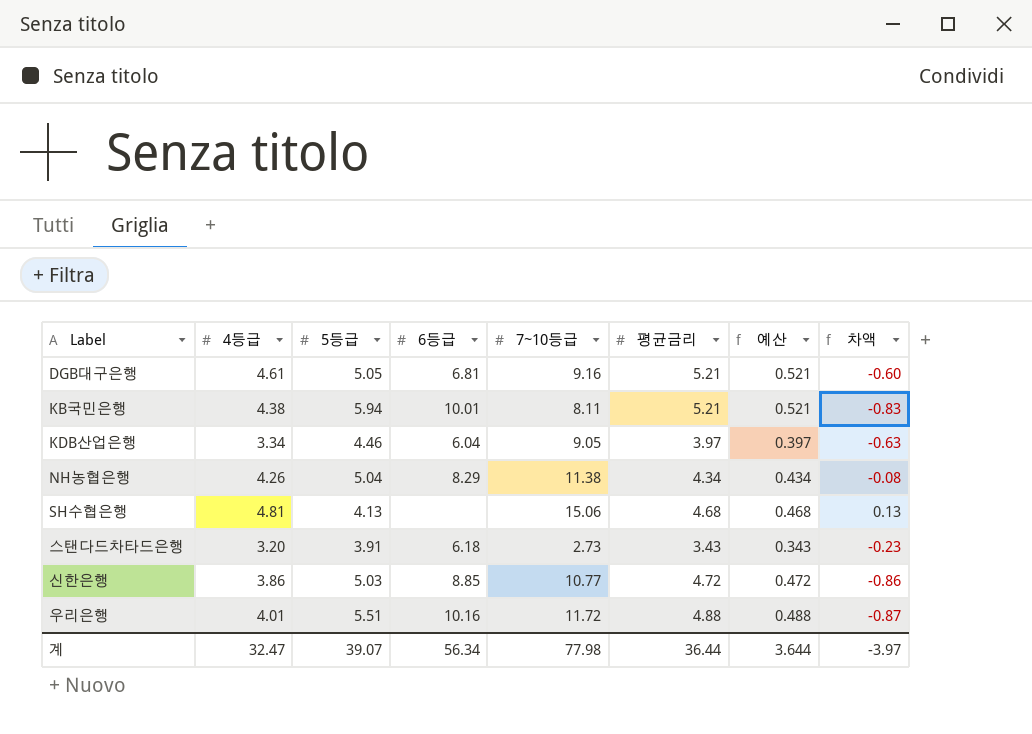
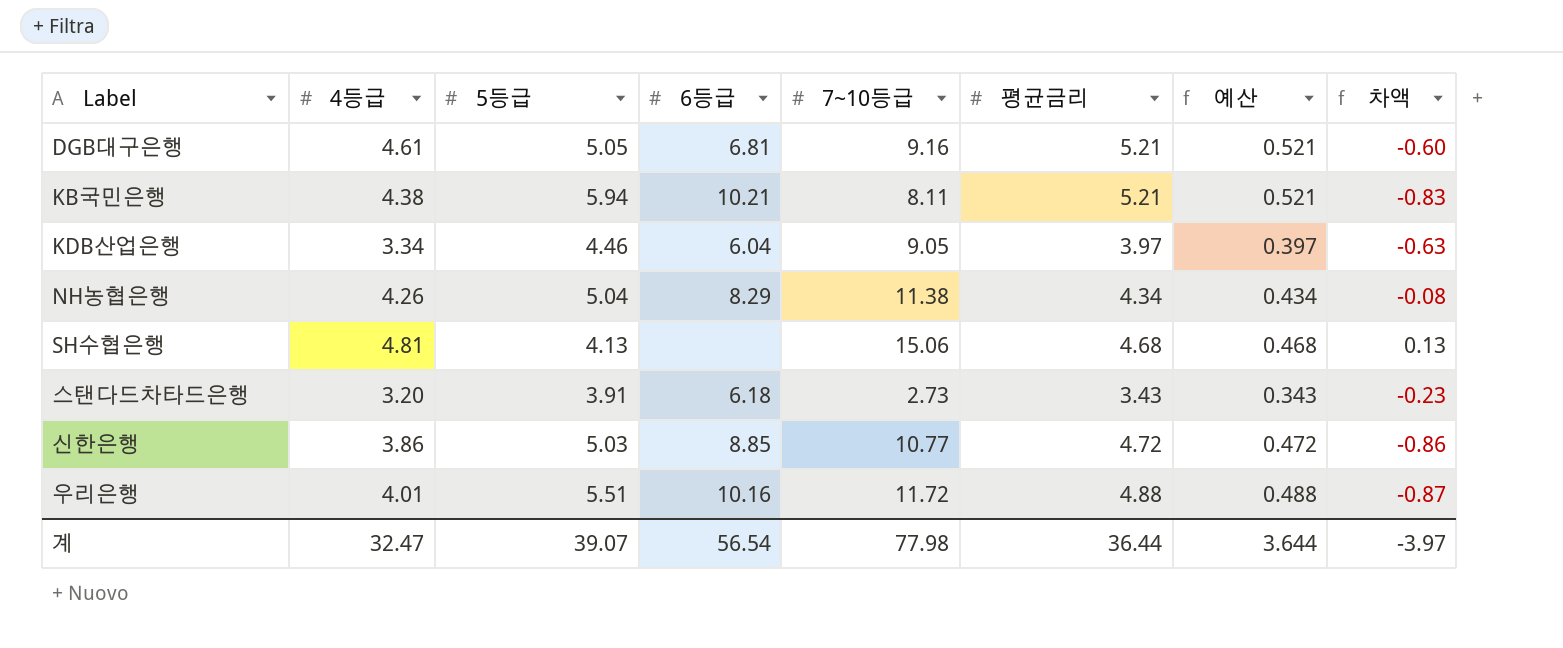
KB국민은행 | 6등급: 10.01 -> 10.21
계 | 6등급: 56.34 -> 56.54

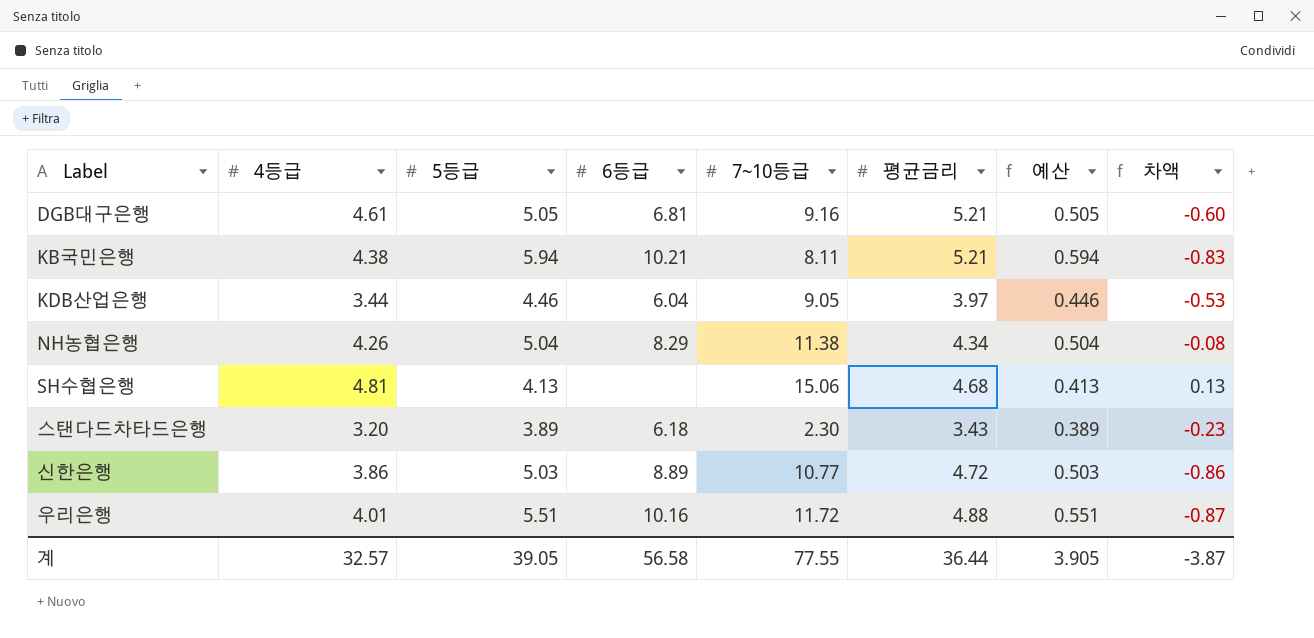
column 예산 | formula: [평균금리] * 0.1 -> [5등급] * 0.1
KDB산업은행 | 4등급: 3.34 -> 3.44
KDB산업은행 | 차액: -0.63 -> -0.53
스탠다드차타드은행 | 5등급: 3.91 -> 3.89
스탠다드차타드은행 | 7~10등급: 2.73 -> 2.30
신한은행 | 6등급: 8.85 -> 8.89
계 | 4등급: 32.47 -> 32.57
계 | 5등급: 39.07 -> 39.05
계 | 6등급: 56.54 -> 56.58
계 | 7~10등급: 77.98 -> 77.55
계 | 예산: 3.644 -> 3.905
계 | 차액: -3.97 -> -3.87

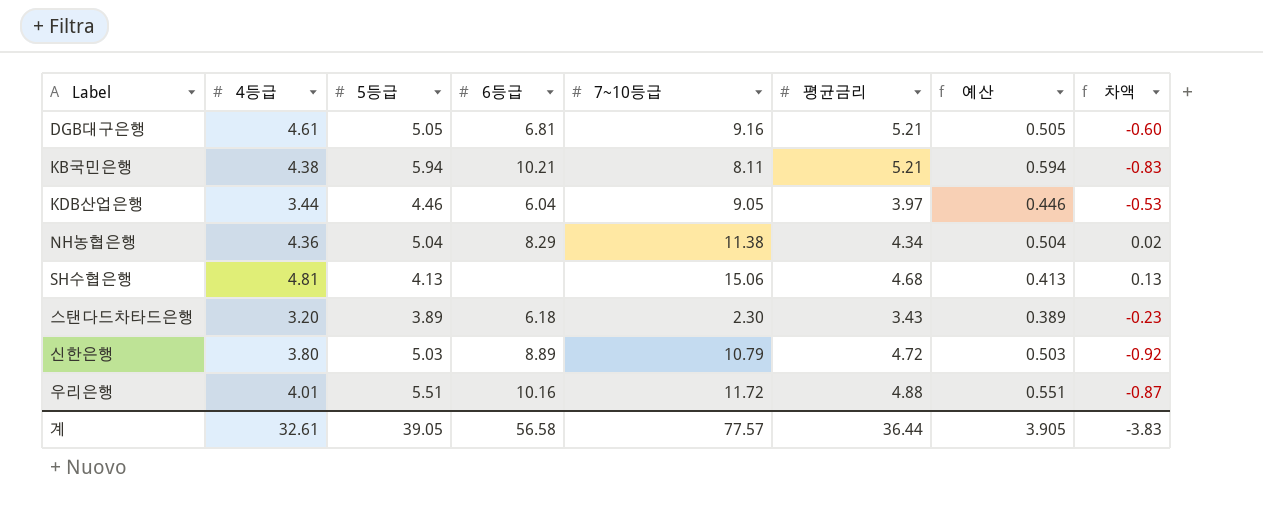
NH농협은행 | 4등급: 4.26 -> 4.36
NH농협은행 | 차액: -0.08 -> 0.02
신한은행 | 4등급: 3.86 -> 3.80
신한은행 | 7~10등급: 10.77 -> 10.79
신한은행 | 차액: -0.86 -> -0.92
계 | 4등급: 32.57 -> 32.61
계 | 7~10등급: 77.55 -> 77.57
계 | 차액: -3.87 -> -3.83

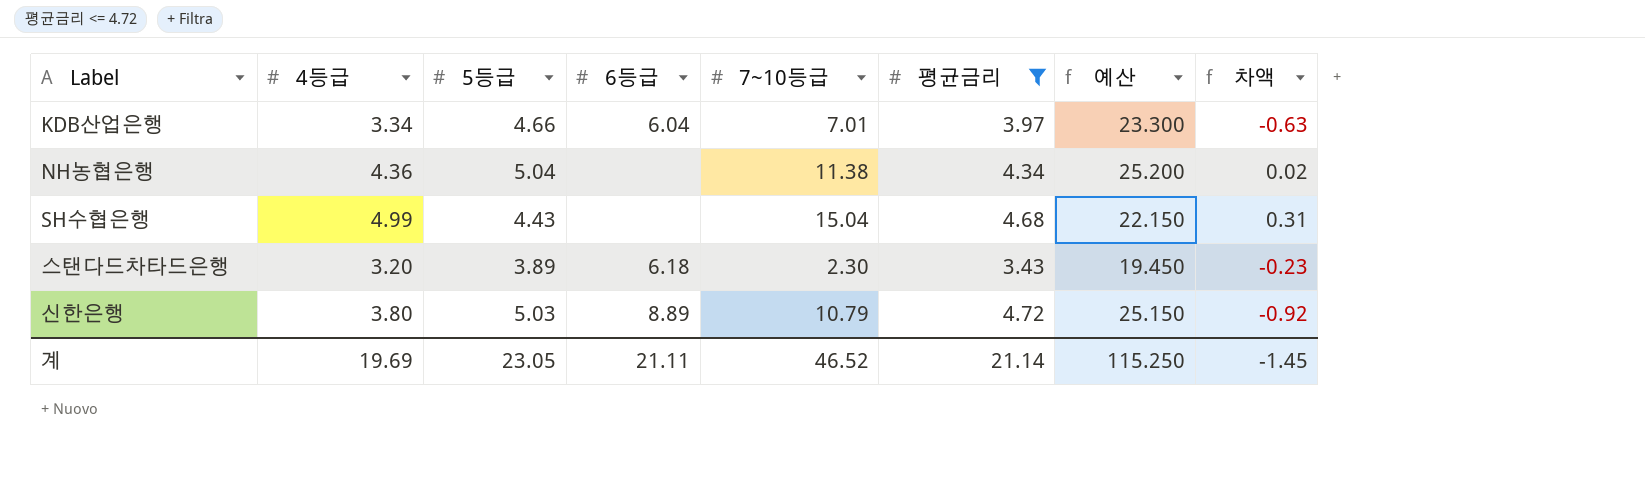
filter: none -> 평균금리 <= 4.72
column 예산 | formula: [5등급] * 0.1 -> [5등급] * 5
KDB산업은행 | 4등급: 3.44 -> 3.34
KDB산업은행 | 5등급: 4.46 -> 4.66
KDB산업은행 | 7~10등급: 9.05 -> 7.01
KDB산업은행 | 차액: -0.53 -> -0.63
NH농협은행 | 6등급: 8.29 -> none
SH수협은행 | 4등급: 4.81 -> 4.99
SH수협은행 | 5등급: 4.13 -> 4.43
SH수협은행 | 7~10등급: 15.06 -> 15.04
SH수협은행 | 차액: 0.13 -> 0.31
계 | 4등급: 32.61 -> 19.69
계 | 5등급: 39.05 -> 23.05
계 | 6등급: 56.58 -> 21.11
계 | 7~10등급: 77.57 -> 46.52
계 | 평균금리: 36.44 -> 21.14
계 | 예산: 3.905 -> 115.250
계 | 차액: -3.83 -> -1.45

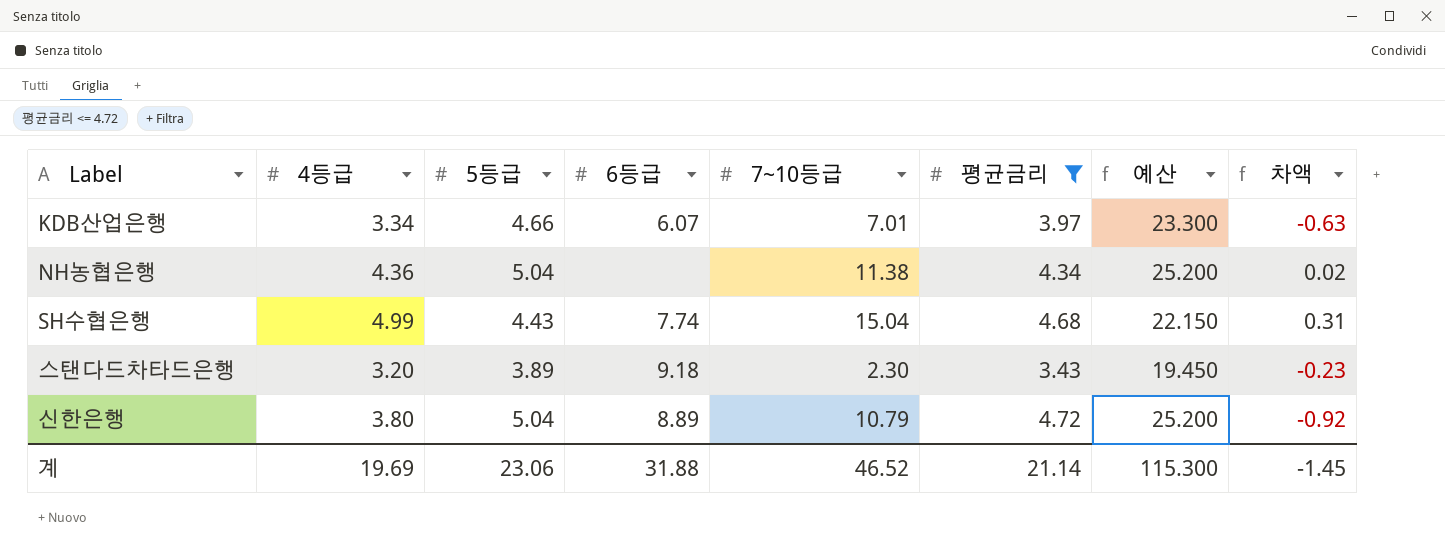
KDB산업은행 | 6등급: 6.04 -> 6.07
SH수협은행 | 6등급: none -> 7.74
스탠다드차타드은행 | 6등급: 6.18 -> 9.18
신한은행 | 5등급: 5.03 -> 5.04
신한은행 | 예산: 25.150 -> 25.200
계 | 5등급: 23.05 -> 23.06
계 | 6등급: 21.11 -> 31.88
계 | 예산: 115.250 -> 115.300

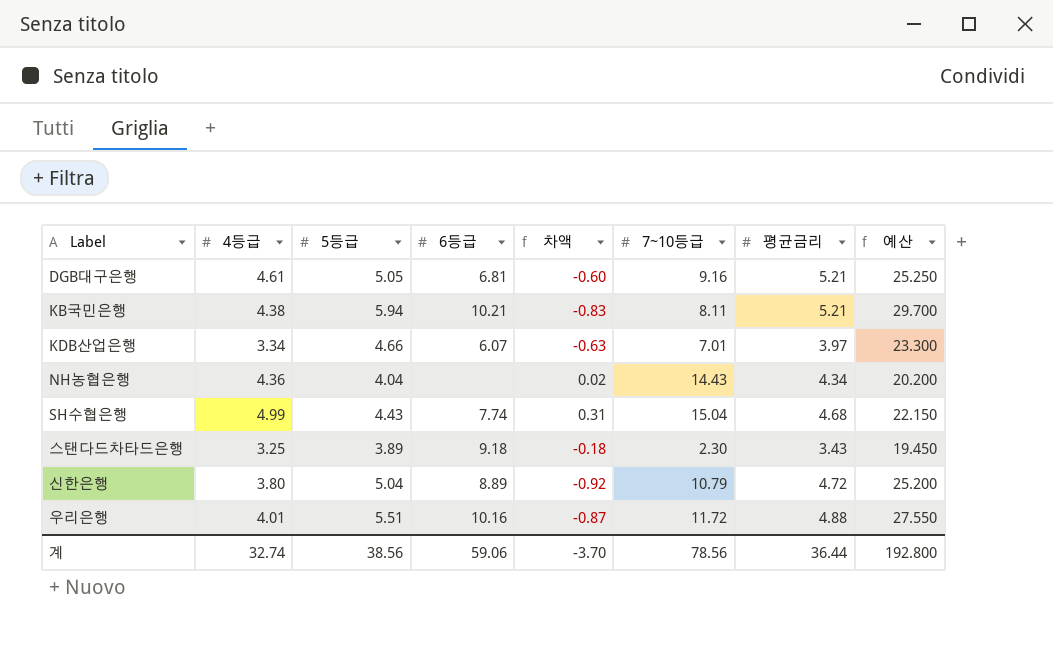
filter: 평균금리 <= 4.72 -> none
column 차액 | position: 8 -> 5
NH농협은행 | 5등급: 5.04 -> 4.04
NH농협은행 | 7~10등급: 11.38 -> 14.43
NH농협은행 | 예산: 25.200 -> 20.200
스탠다드차타드은행 | 4등급: 3.20 -> 3.25
스탠다드차타드은행 | 차액: -0.23 -> -0.18
계 | 4등급: 19.69 -> 32.74
계 | 5등급: 23.06 -> 38.56
계 | 6등급: 31.88 -> 59.06
계 | 차액: -1.45 -> -3.70
계 | 7~10등급: 46.52 -> 78.56
계 | 평균금리: 21.14 -> 36.44
계 | 예산: 115.300 -> 192.800

